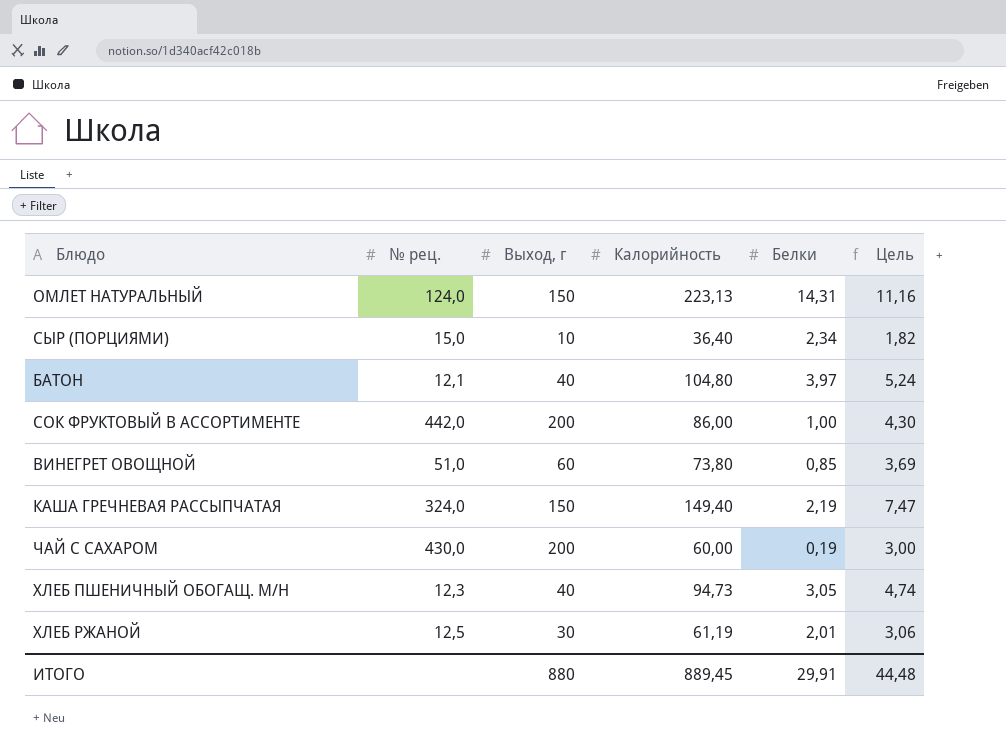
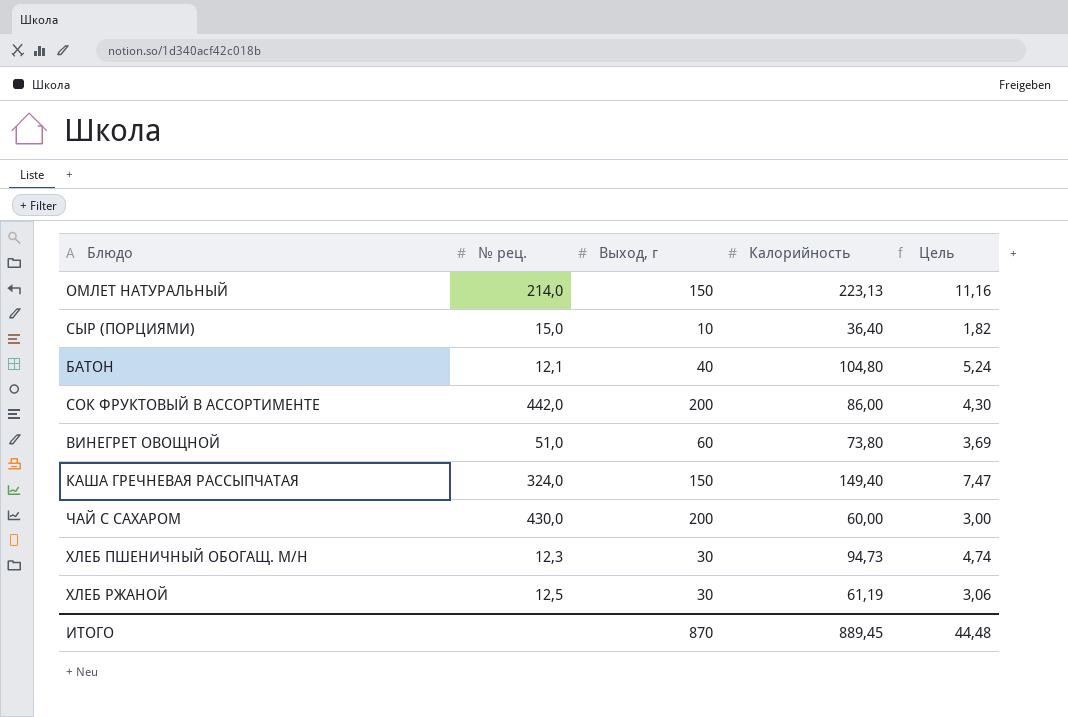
column Белки | position: 5 -> none
ОМЛЕТ НАТУРАЛЬНЫЙ | № рец.: 124,0 -> 214,0
ХЛЕБ ПШЕНИЧНЫЙ ОБОГАЩ. М/Н | Выход, г: 40 -> 30
ИТОГО | Выход, г: 880 -> 870

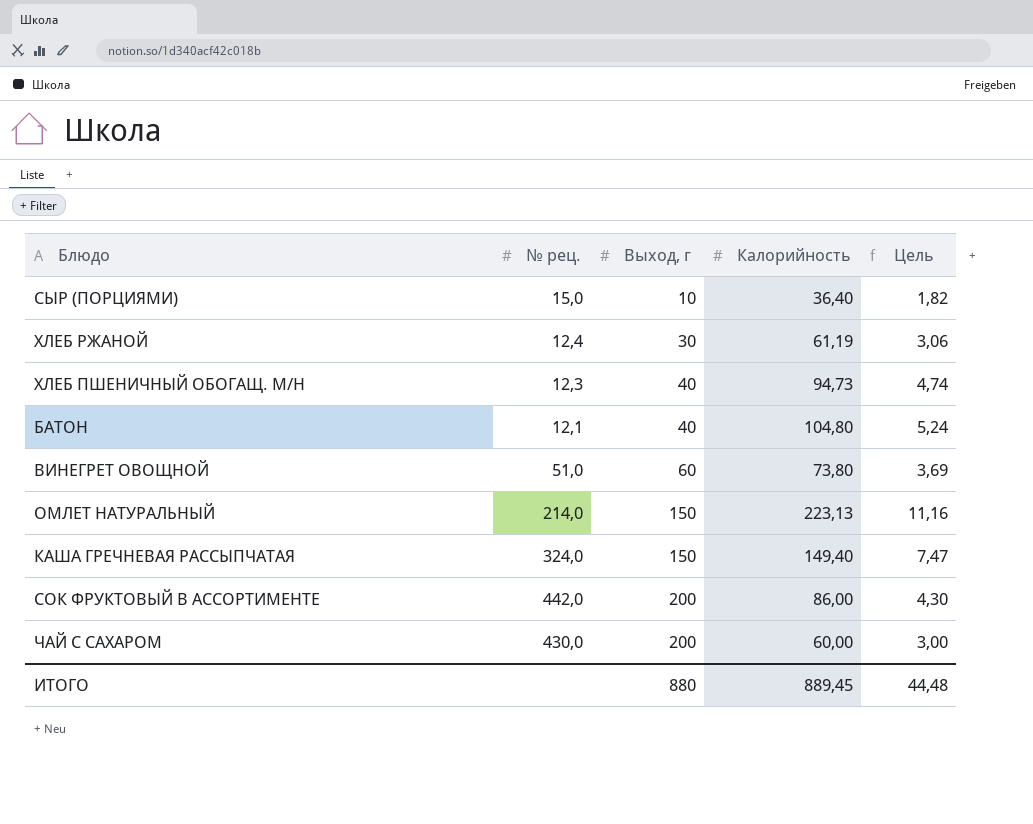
row order: none -> Выход, г ascending
ХЛЕБ РЖАНОЙ | № рец.: 12,5 -> 12,4
ХЛЕБ ПШЕНИЧНЫЙ ОБОГАЩ. М/Н | Выход, г: 30 -> 40
ИТОГО | Выход, г: 870 -> 880

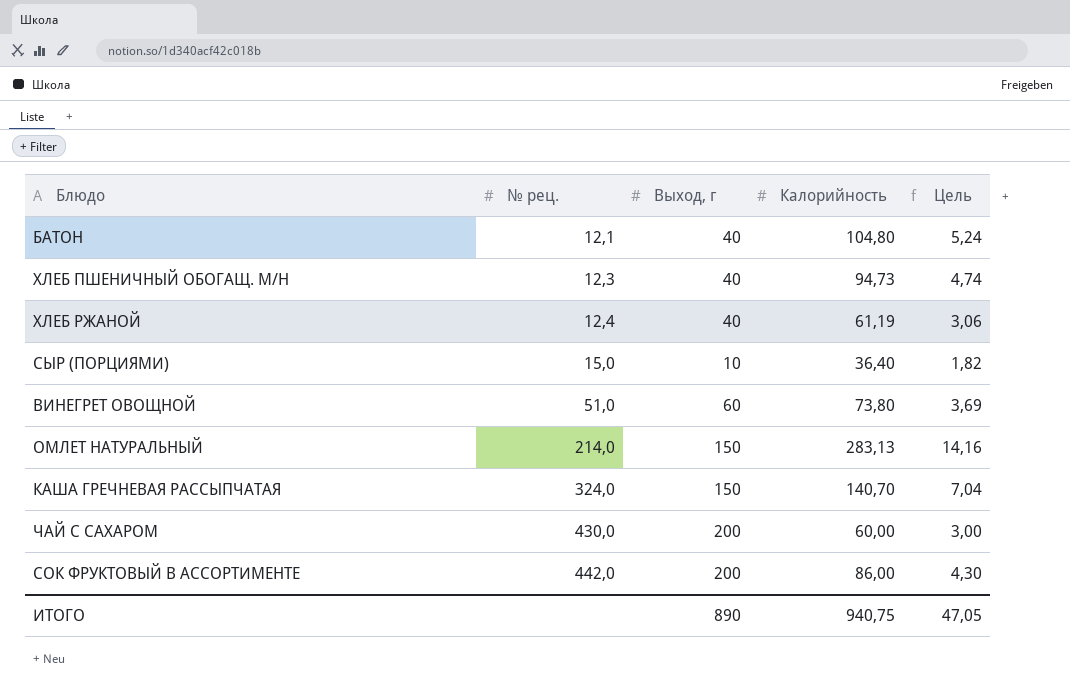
row order: Выход, г ascending -> № рец. ascending
ХЛЕБ РЖАНОЙ | Выход, г: 30 -> 40
ОМЛЕТ НАТУРАЛЬНЫЙ | Калорийность: 223,13 -> 283,13
ОМЛЕТ НАТУРАЛЬНЫЙ | Цель: 11,16 -> 14,16
КАША ГРЕЧНЕВАЯ РАССЫПЧАТАЯ | Калорийность: 149,40 -> 140,70
КАША ГРЕЧНЕВАЯ РАССЫПЧАТАЯ | Цель: 7,47 -> 7,04
ИТОГО | Выход, г: 880 -> 890
ИТОГО | Калорийность: 889,45 -> 940,75
ИТОГО | Цель: 44,48 -> 47,05

